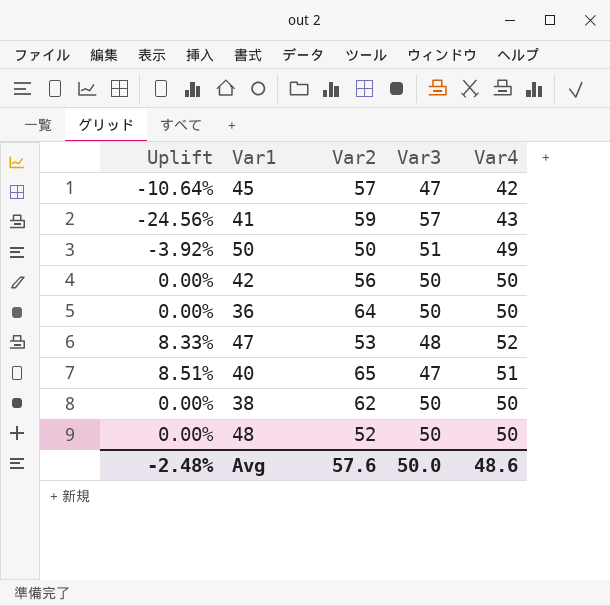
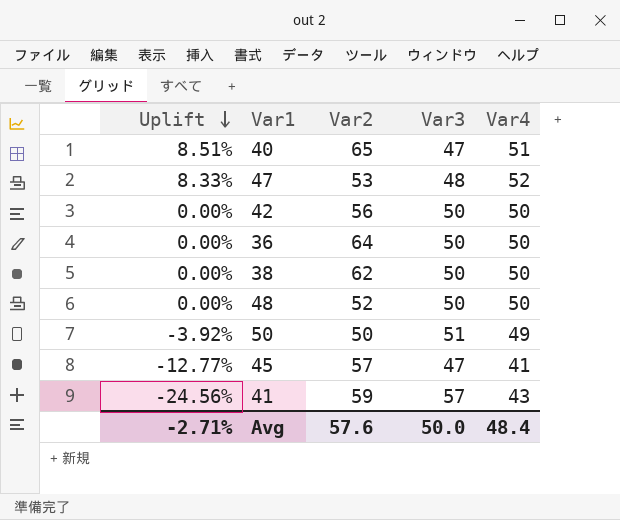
row order: none -> Uplift descending
45 | Uplift: -10.64% -> -12.77%
45 | Var4: 42 -> 41
Avg | Uplift: -2.48% -> -2.71%
Avg | Var4: 48.6 -> 48.4

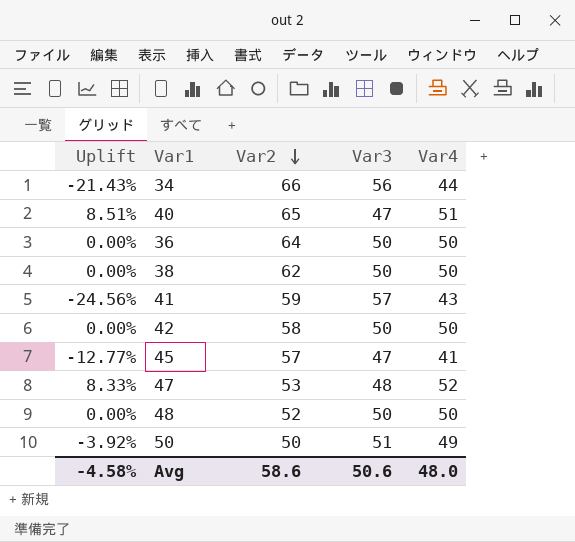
row order: Uplift descending -> Var2 descending
row 34: none -> -21.43% | 66 | 56 | 44
42 | Var2: 56 -> 58
Avg | Uplift: -2.71% -> -4.58%
Avg | Var2: 57.6 -> 58.6
Avg | Var3: 50.0 -> 50.6
Avg | Var4: 48.4 -> 48.0

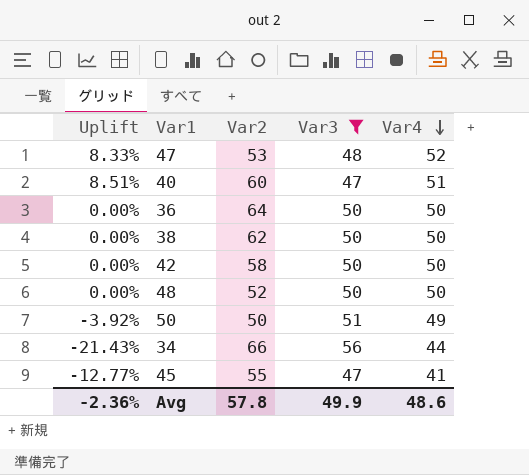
filter: none -> Var3 != 57
row order: Var2 descending -> Var4 descending
40 | Var2: 65 -> 60
45 | Var2: 57 -> 55
Avg | Uplift: -4.58% -> -2.36%
Avg | Var2: 58.6 -> 57.8
Avg | Var3: 50.6 -> 49.9
Avg | Var4: 48.0 -> 48.6

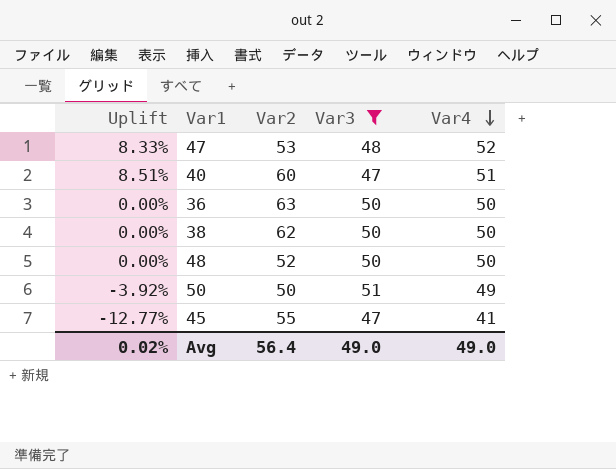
row 42: 0.00% | 58 | 50 | 50 -> none
row 34: -21.43% | 66 | 56 | 44 -> none
36 | Var2: 64 -> 63
Avg | Uplift: -2.36% -> 0.02%
Avg | Var2: 57.8 -> 56.4
Avg | Var3: 49.9 -> 49.0
Avg | Var4: 48.6 -> 49.0

